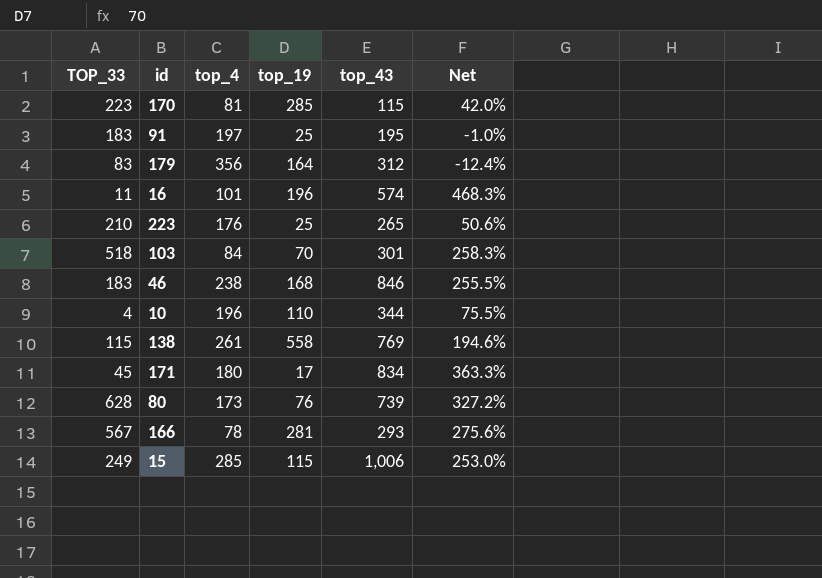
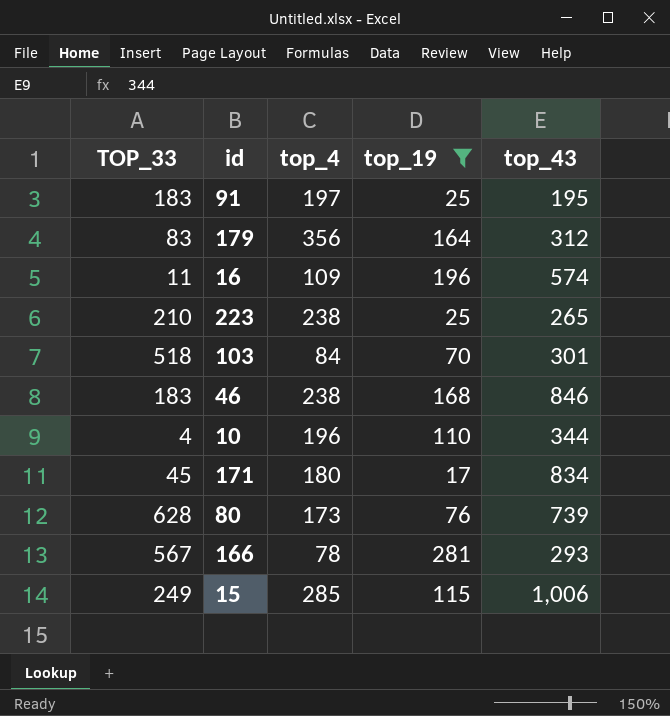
filter: none -> top_19 <= 281
column Net | formula: ([top_43] - [top_4]) / [top_4] -> none
16 | top_4: 101 -> 109
223 | top_4: 176 -> 238

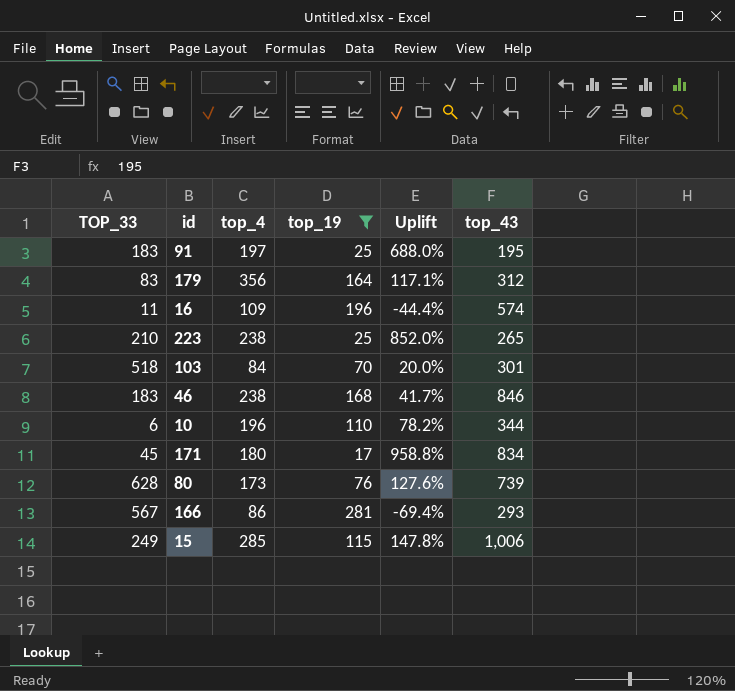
column Uplift | formula: none -> ([top_4] - [top_19]) / [top_19]
10 | TOP_33: 4 -> 6
166 | top_4: 78 -> 86

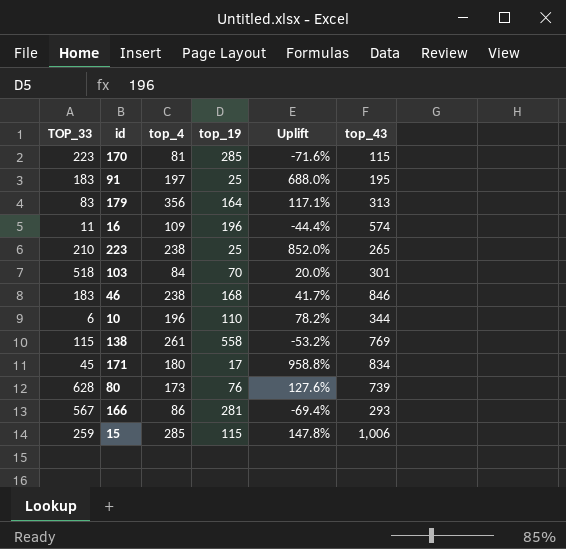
filter: top_19 <= 281 -> none
179 | top_43: 312 -> 313
15 | TOP_33: 249 -> 259

